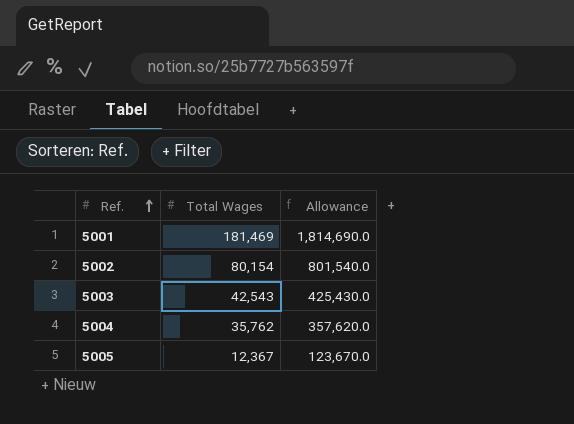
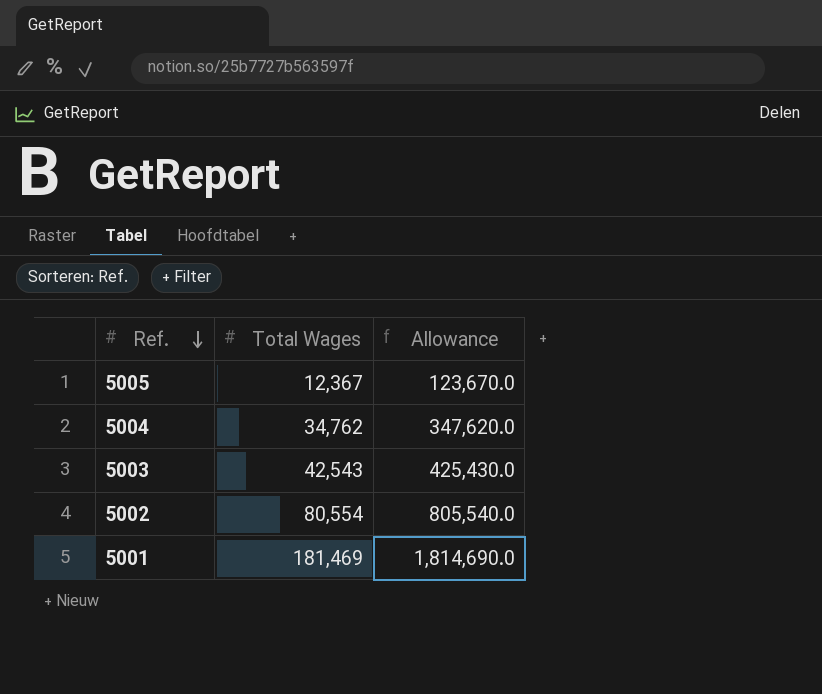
row order: Ref. ascending -> Ref. descending
5004 | Total Wages: 35,762 -> 34,762
5004 | Allowance: 357,620.0 -> 347,620.0
5002 | Total Wages: 80,154 -> 80,554
5002 | Allowance: 801,540.0 -> 805,540.0

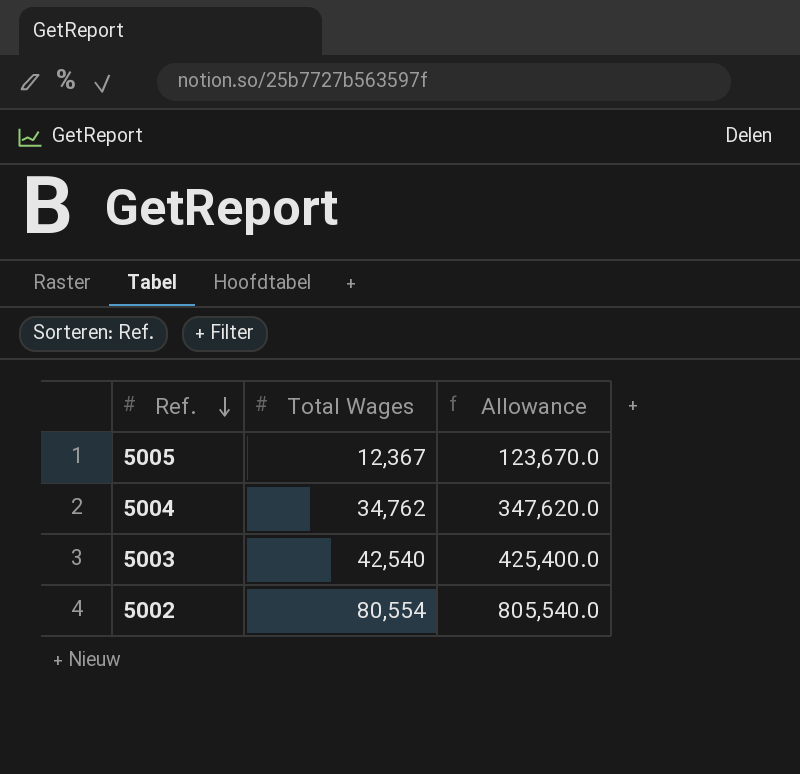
row 5001: 181,469 | 1,814,690.0 -> none
5003 | Total Wages: 42,543 -> 42,540
5003 | Allowance: 425,430.0 -> 425,400.0

